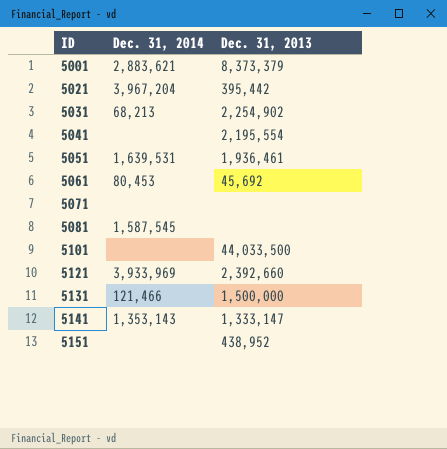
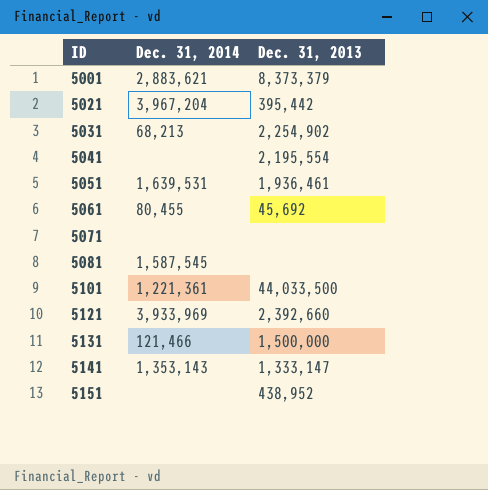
5061 | Dec. 31, 2014: 80,453 -> 80,455
5101 | Dec. 31, 2014: none -> 1,221,361

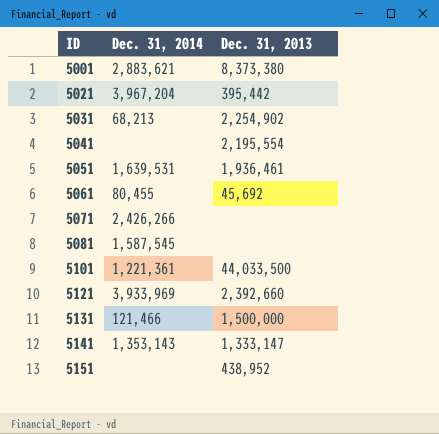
5001 | Dec. 31, 2013: 8,373,379 -> 8,373,380
5071 | Dec. 31, 2014: none -> 2,426,266

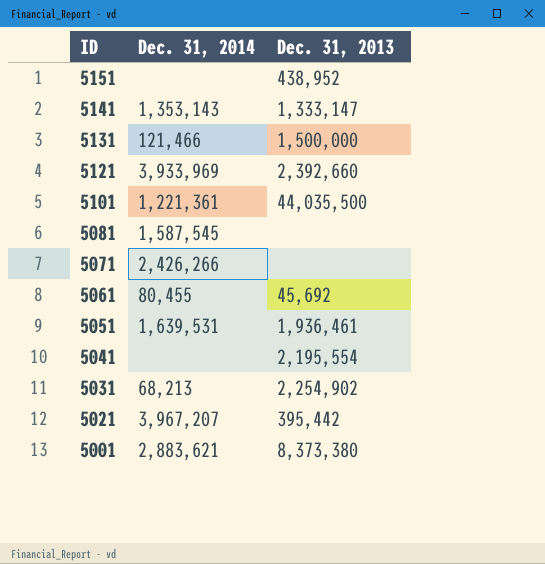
row order: ID ascending -> ID descending
5101 | Dec. 31, 2013: 44,033,500 -> 44,035,500
5021 | Dec. 31, 2014: 3,967,204 -> 3,967,207

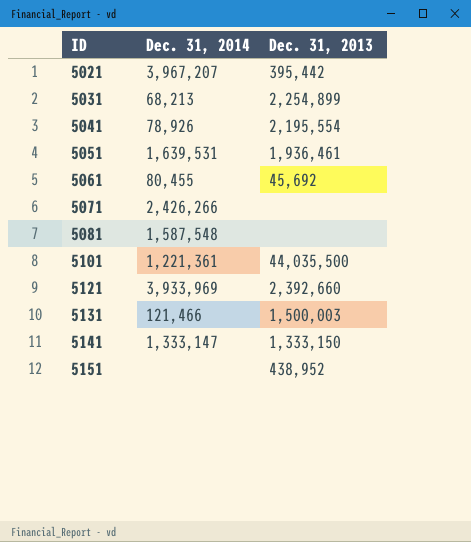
row order: ID descending -> ID ascending
row 5001: 2,883,621 | 8,373,380 -> none
5031 | Dec. 31, 2013: 2,254,902 -> 2,254,899
5041 | Dec. 31, 2014: none -> 78,926
5081 | Dec. 31, 2014: 1,587,545 -> 1,587,548
5131 | Dec. 31, 2013: 1,500,000 -> 1,500,003
5141 | Dec. 31, 2014: 1,353,143 -> 1,333,147
5141 | Dec. 31, 2013: 1,333,147 -> 1,333,150

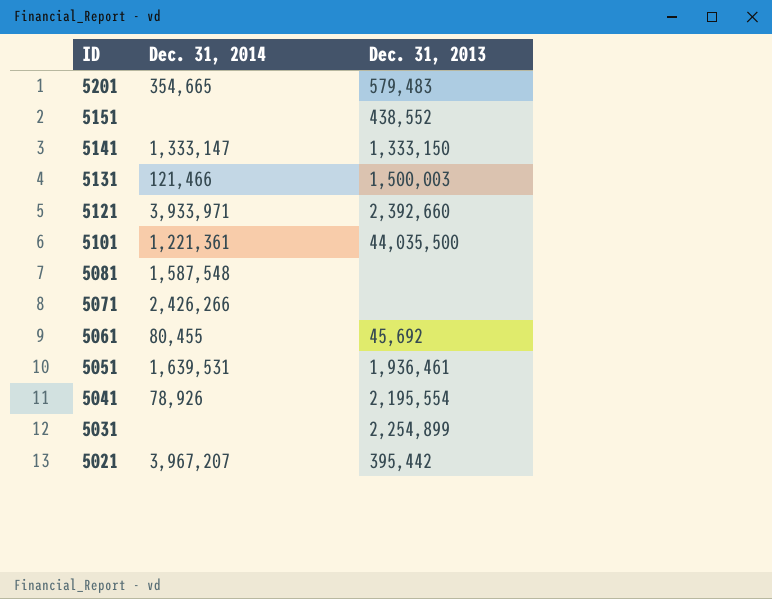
row order: ID ascending -> ID descending
row 5201: none -> 354,665 | 579,483
5151 | Dec. 31, 2013: 438,952 -> 438,552
5121 | Dec. 31, 2014: 3,933,969 -> 3,933,971
5031 | Dec. 31, 2014: 68,213 -> none

